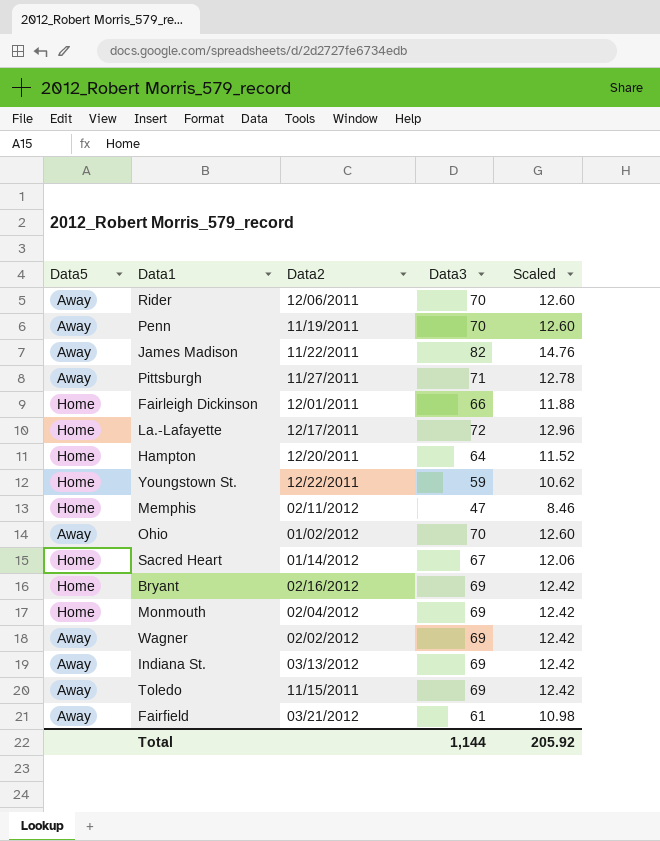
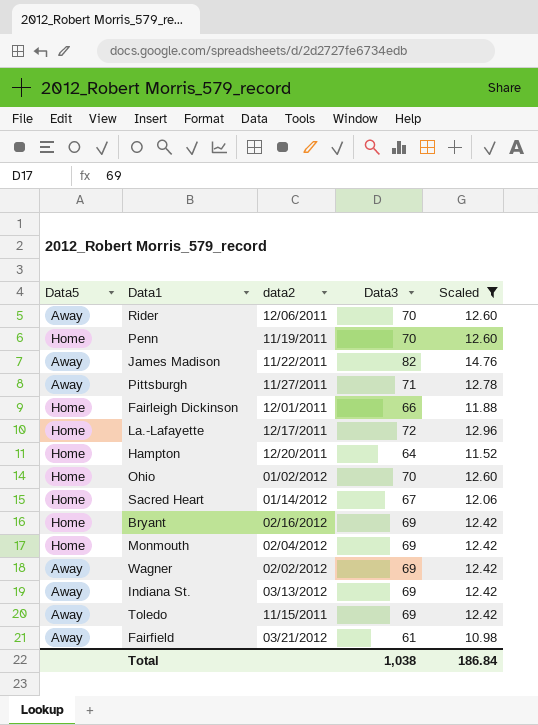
filter: none -> Scaled >= 10.98
column name: Data2 -> data2
Penn | Data5: Away -> Home
Ohio | Data5: Away -> Home
Total | Data3: 1,144 -> 1,038
Total | Scaled: 205.92 -> 186.84

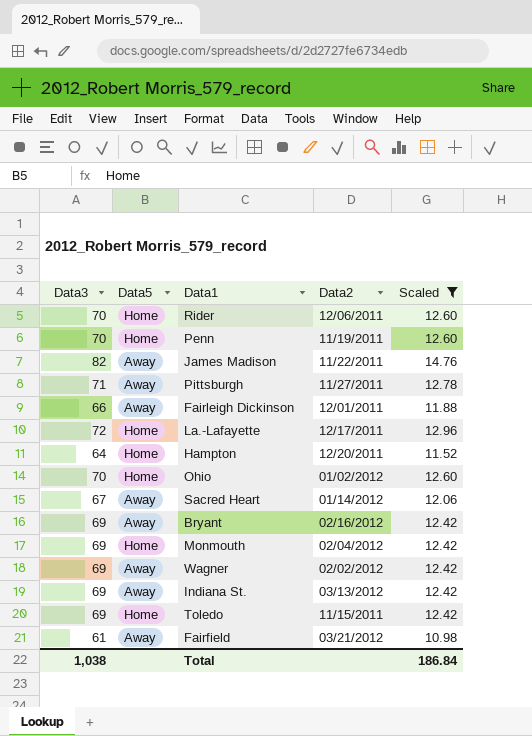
column Data3 | position: 4 -> 1
column name: data2 -> Data2
Rider | Data5: Away -> Home
Fairleigh Dickinson | Data5: Home -> Away
Sacred Heart | Data5: Home -> Away
Bryant | Data5: Home -> Away
Toledo | Data5: Away -> Home

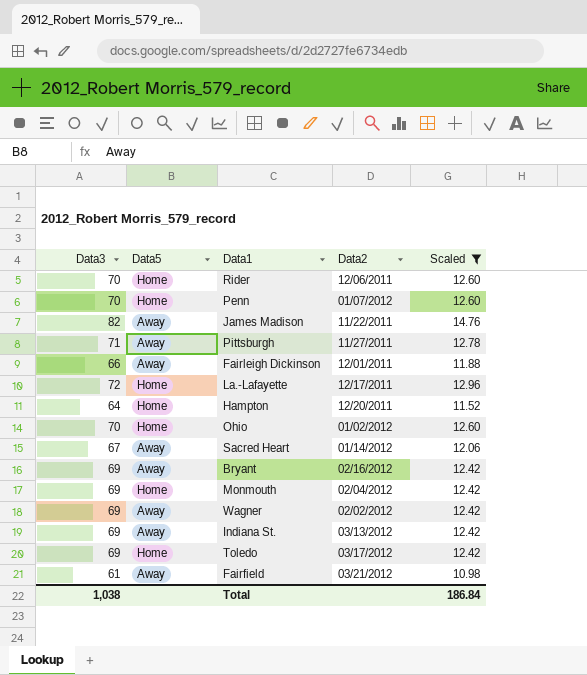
Penn | Data2: 11/19/2011 -> 01/07/2012
Toledo | Data2: 11/15/2011 -> 03/17/2012

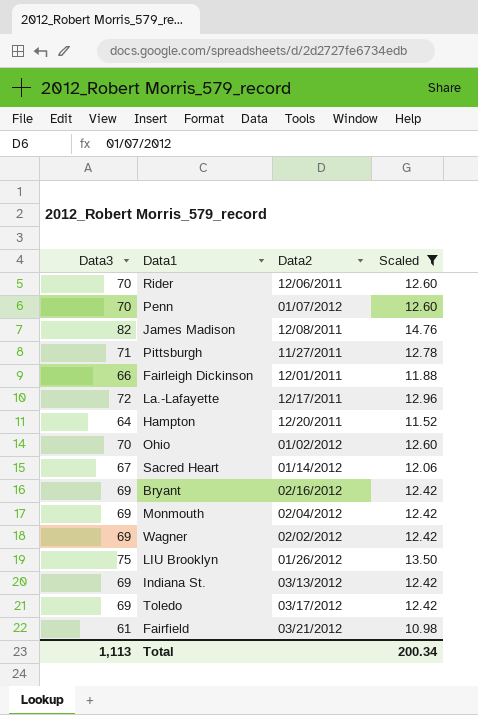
column Data5 | position: 2 -> none
James Madison | Data2: 11/22/2011 -> 12/08/2011
row LIU Brooklyn: none -> 75 | 01/26/2012 | 13.50
Total | Data3: 1,038 -> 1,113
Total | Scaled: 186.84 -> 200.34

